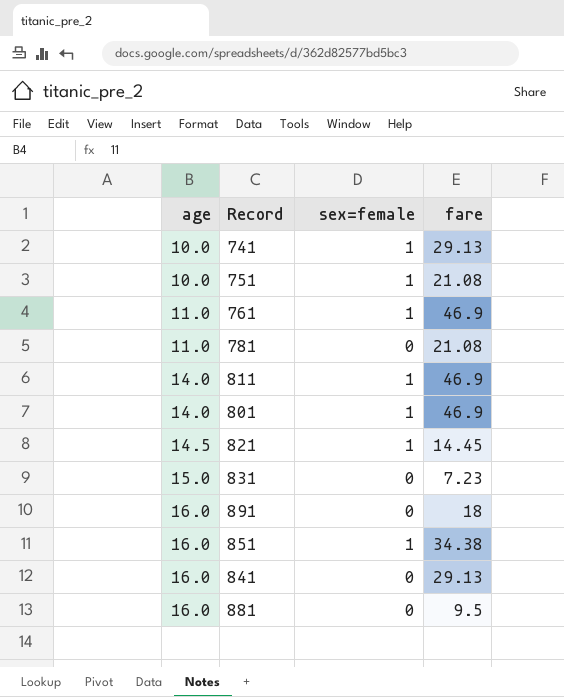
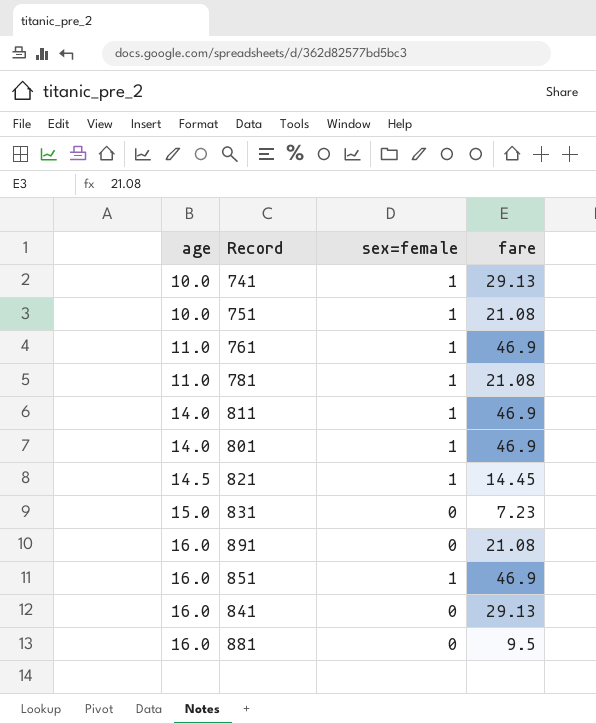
781 | sex=female: 0 -> 1
891 | fare: 18 -> 21.08
851 | fare: 34.38 -> 46.9

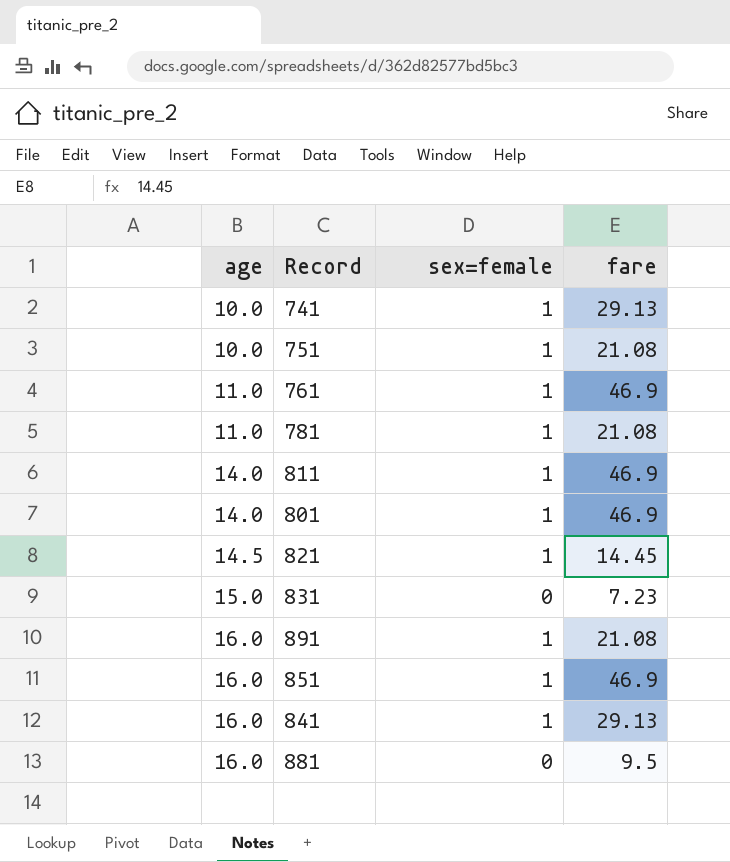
891 | sex=female: 0 -> 1
841 | sex=female: 0 -> 1

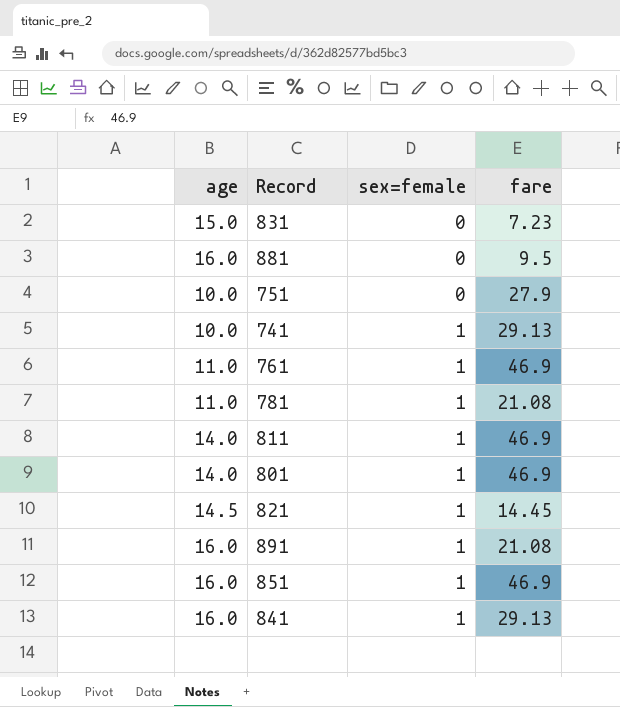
row order: age ascending -> sex=female ascending
751 | sex=female: 1 -> 0
751 | fare: 21.08 -> 27.9

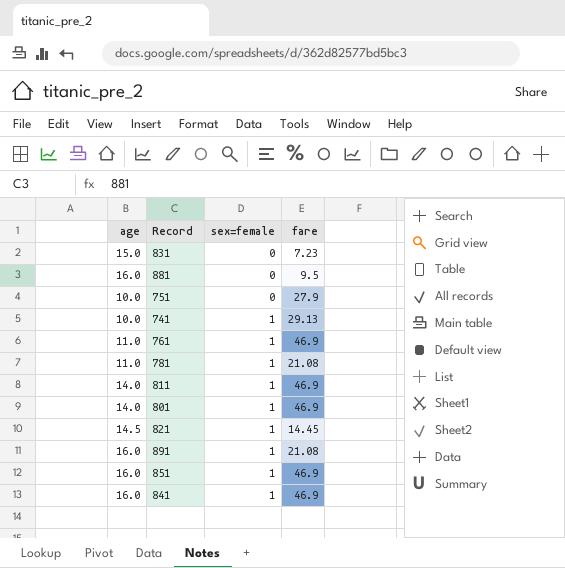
841 | fare: 29.13 -> 46.9

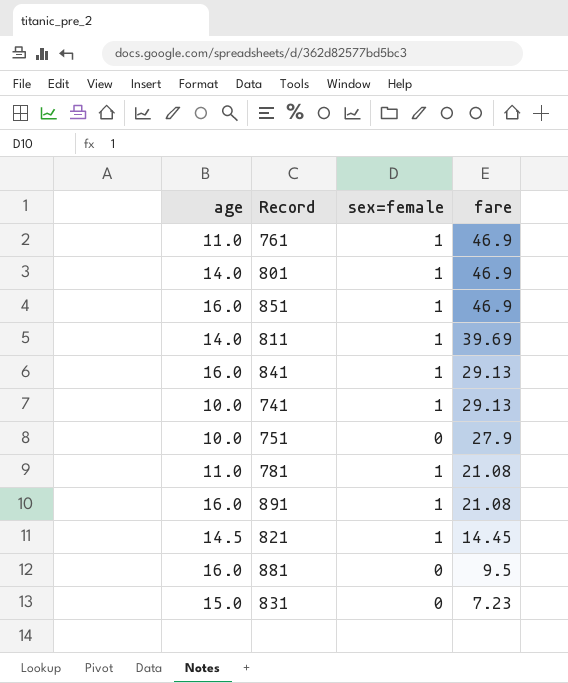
row order: sex=female ascending -> fare descending
811 | fare: 46.9 -> 39.69
841 | fare: 46.9 -> 29.13

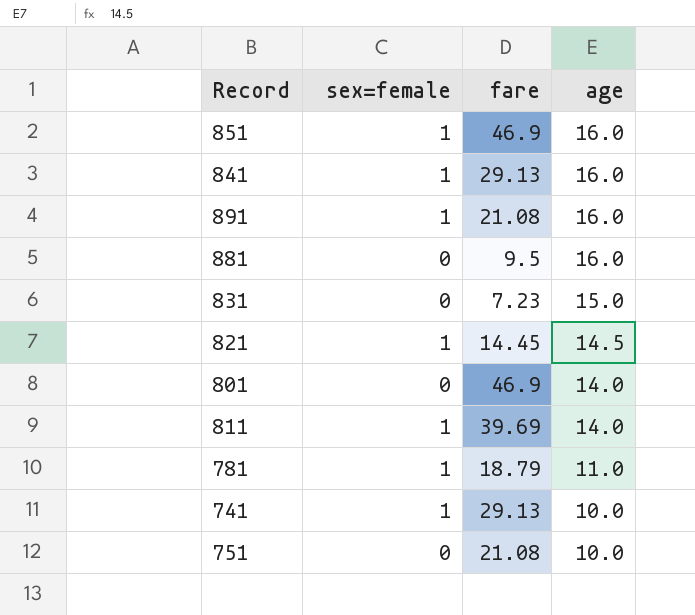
row order: fare descending -> age descending
column age | position: 1 -> 4
row 761: 11.0 | 1 | 46.9 -> none
801 | sex=female: 1 -> 0
781 | fare: 21.08 -> 18.79
751 | fare: 27.9 -> 21.08

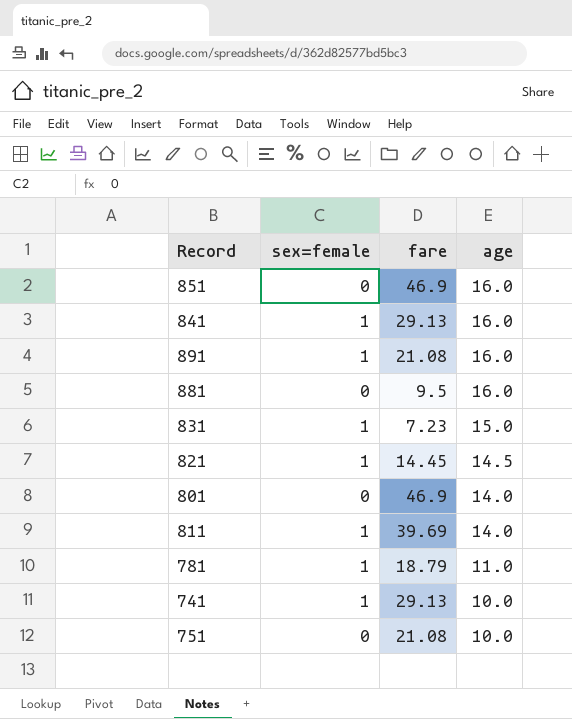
851 | sex=female: 1 -> 0
831 | sex=female: 0 -> 1

